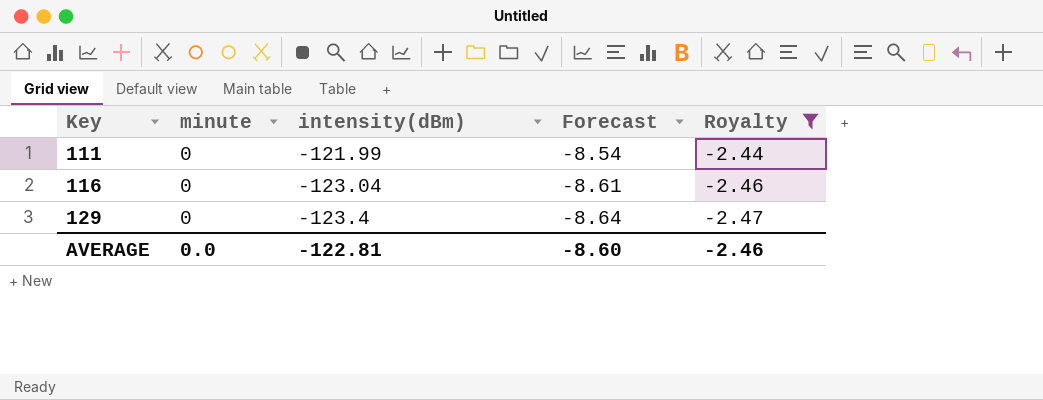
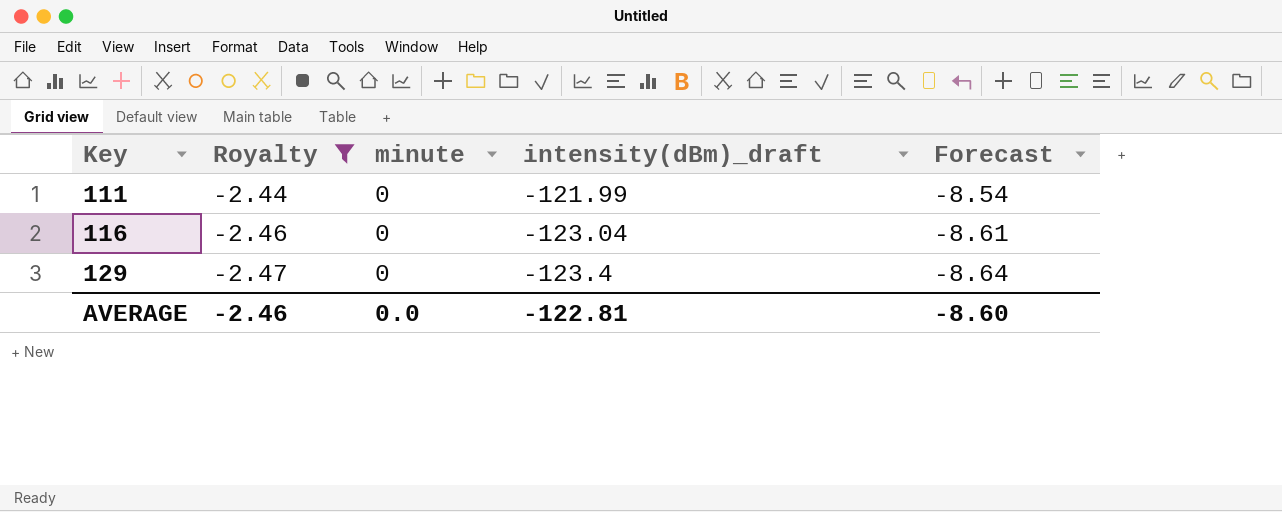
column Royalty | position: 5 -> 2
column name: intensity(dBm) -> intensity(dBm)_draft

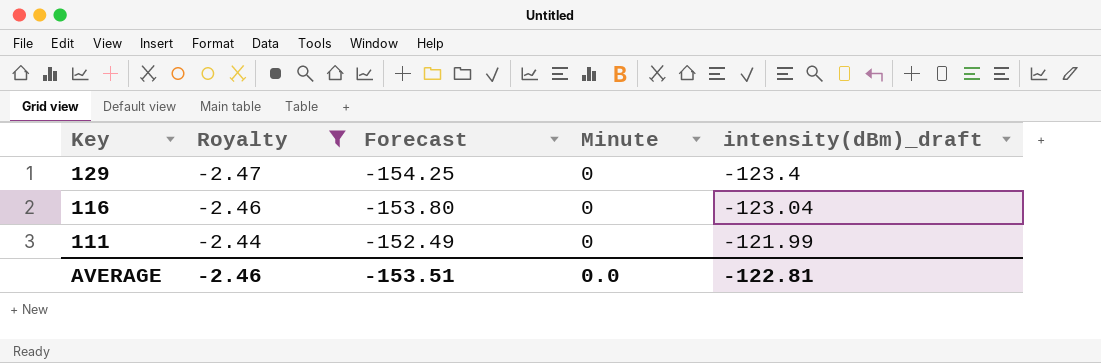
row order: Key ascending -> Key descending
column Forecast | formula: [intensity(dBm)_draft] * 0.07 -> [intensity(dBm)_draft] * 1.25
column Forecast | position: 5 -> 3
column name: minute -> Minute
AVERAGE | Forecast: -8.60 -> -153.51

